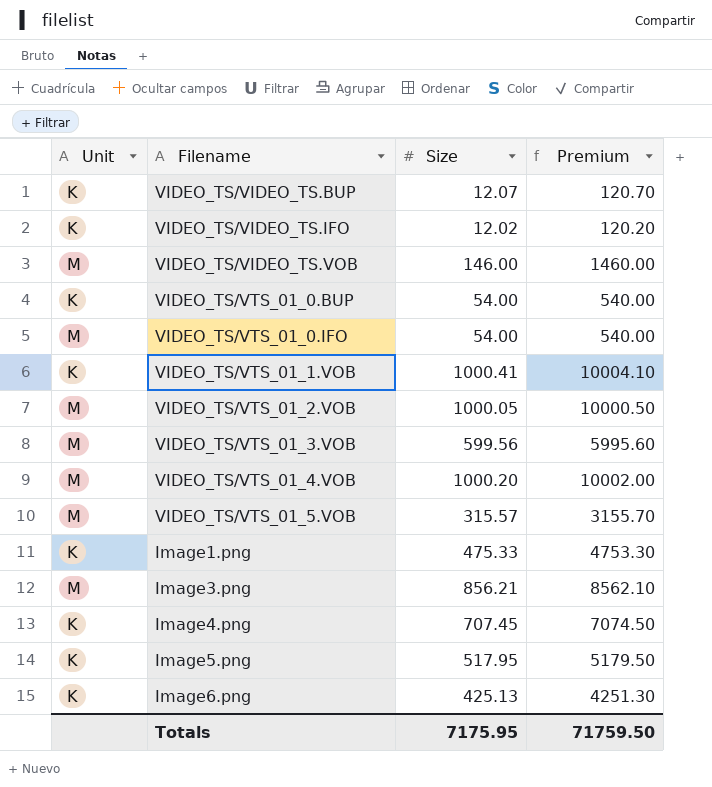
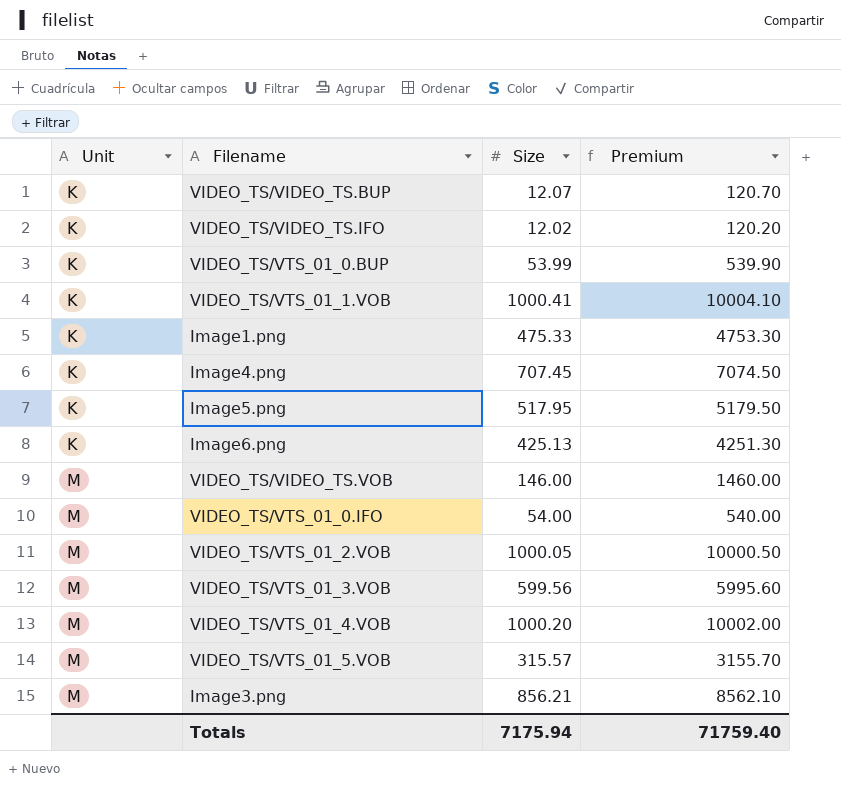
row order: none -> Unit ascending
VIDEO_TS/VTS_01_0.BUP | Size: 54.00 -> 53.99
VIDEO_TS/VTS_01_0.BUP | Premium: 540.00 -> 539.90
Totals | Size: 7175.95 -> 7175.94
Totals | Premium: 71759.50 -> 71759.40

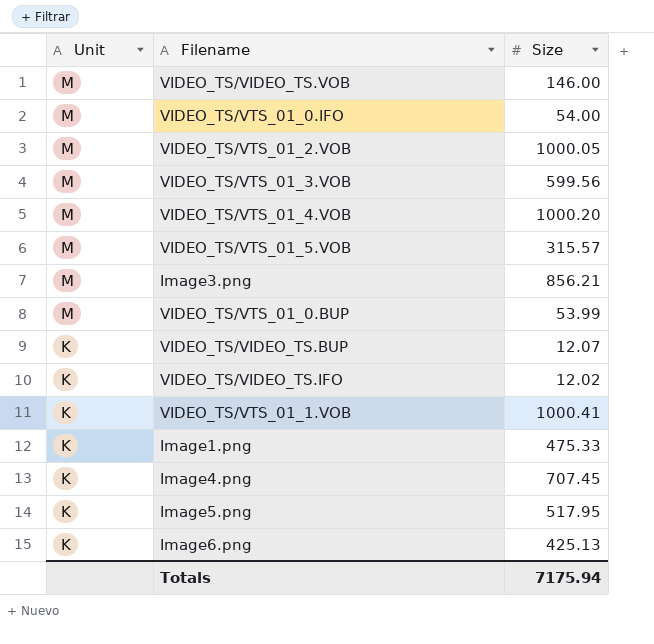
row order: Unit ascending -> Unit descending
column Premium | formula: [Size] * 10 -> none
VIDEO_TS/VTS_01_0.BUP | Unit: K -> M

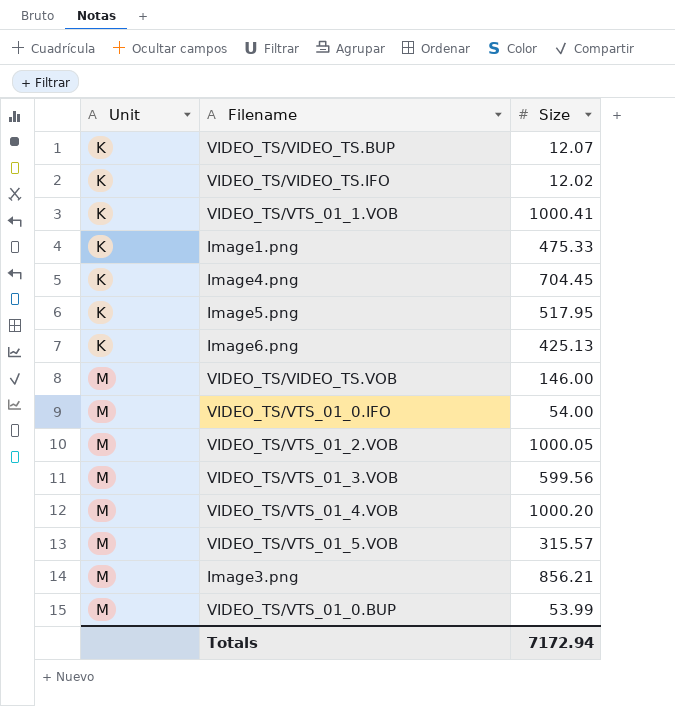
row order: Unit descending -> Unit ascending
Image4.png | Size: 707.45 -> 704.45
Totals | Size: 7175.94 -> 7172.94

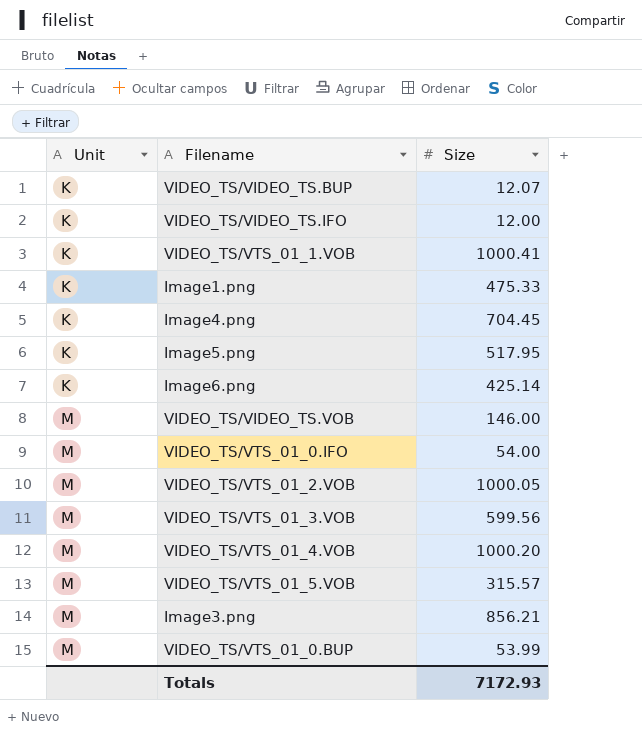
VIDEO_TS/VIDEO_TS.IFO | Size: 12.02 -> 12.00
Image6.png | Size: 425.13 -> 425.14
Totals | Size: 7172.94 -> 7172.93

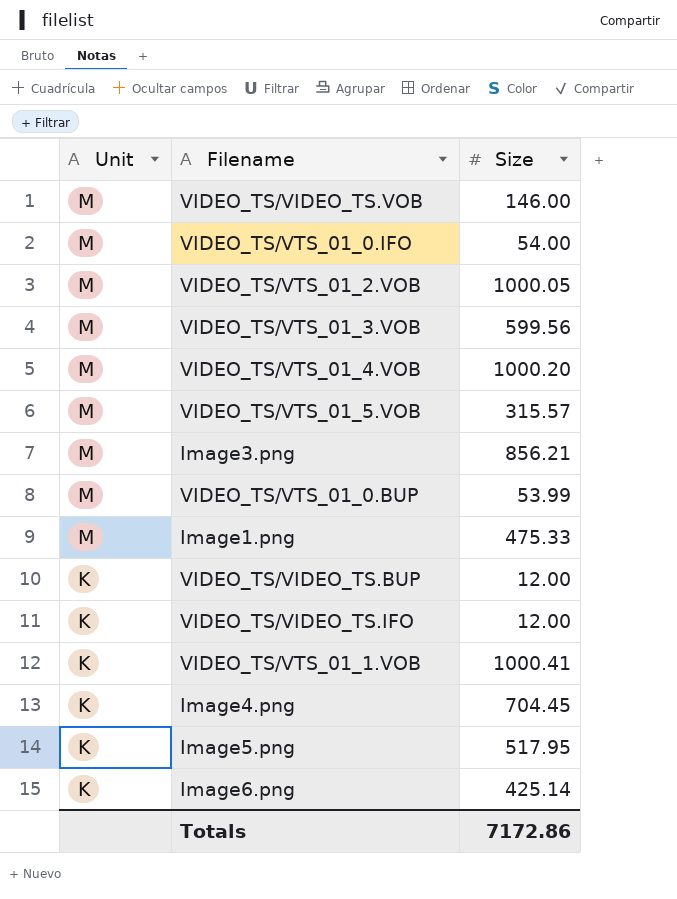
row order: Unit ascending -> Unit descending
Image1.png | Unit: K -> M
VIDEO_TS/VIDEO_TS.BUP | Size: 12.07 -> 12.00
Totals | Size: 7172.93 -> 7172.86

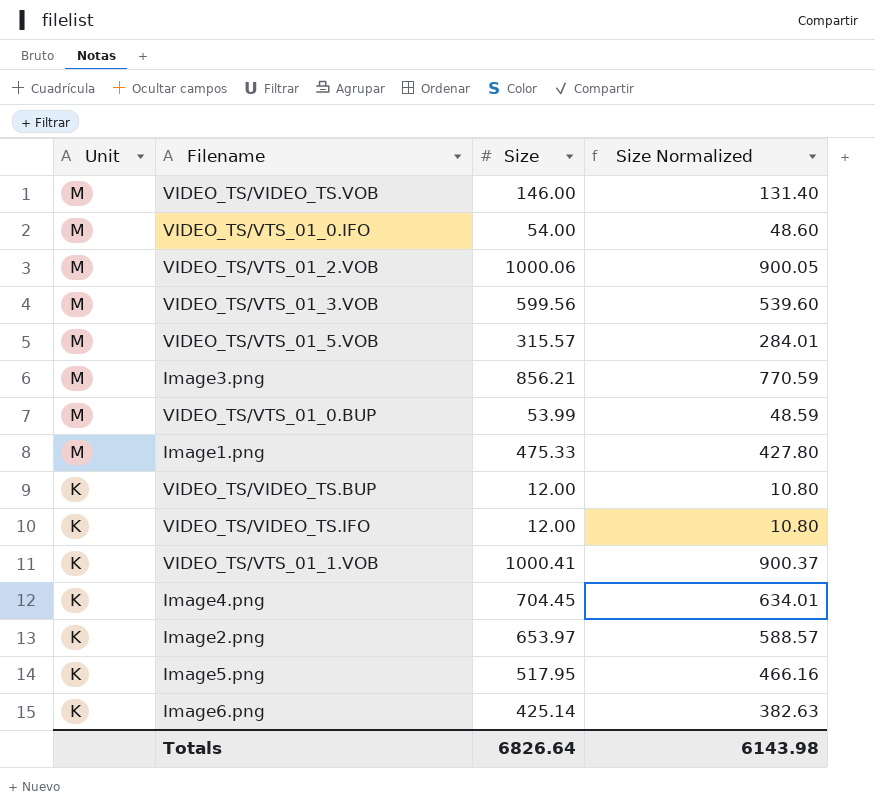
column Size Normalized | formula: none -> [Size] * 0.9
row VIDEO_TS/VTS_01_4.VOB: M | 1000.20 -> none
VIDEO_TS/VTS_01_2.VOB | Size: 1000.05 -> 1000.06
row Image2.png: none -> K | 653.97 | 588.57
Totals | Size: 7172.86 -> 6826.64

